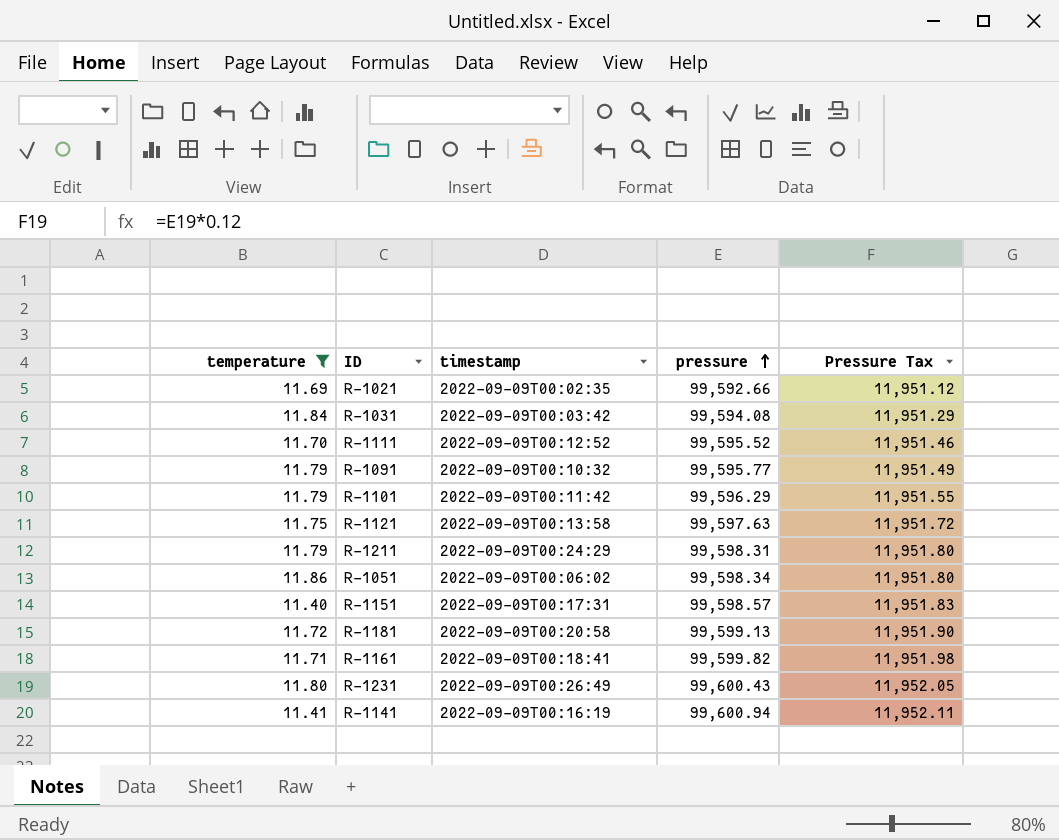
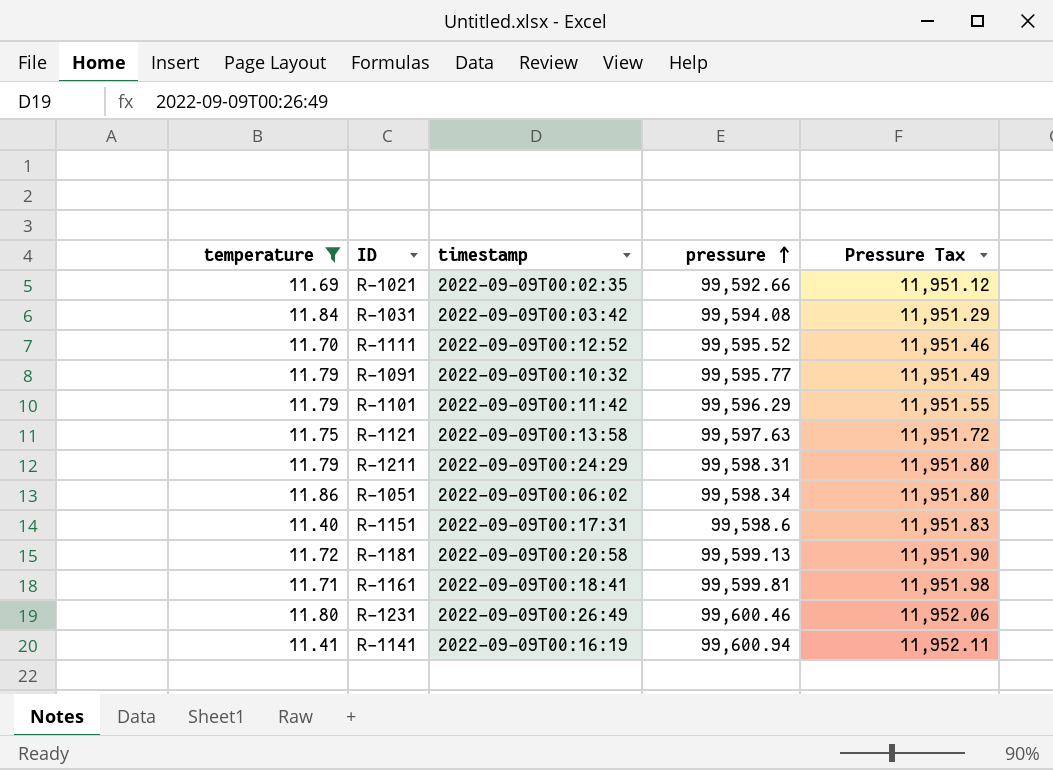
R-1151 | pressure: 99,598.57 -> 99,598.6
R-1161 | pressure: 99,599.82 -> 99,599.81
R-1231 | pressure: 99,600.43 -> 99,600.46
R-1231 | Pressure Tax: 11,952.05 -> 11,952.06

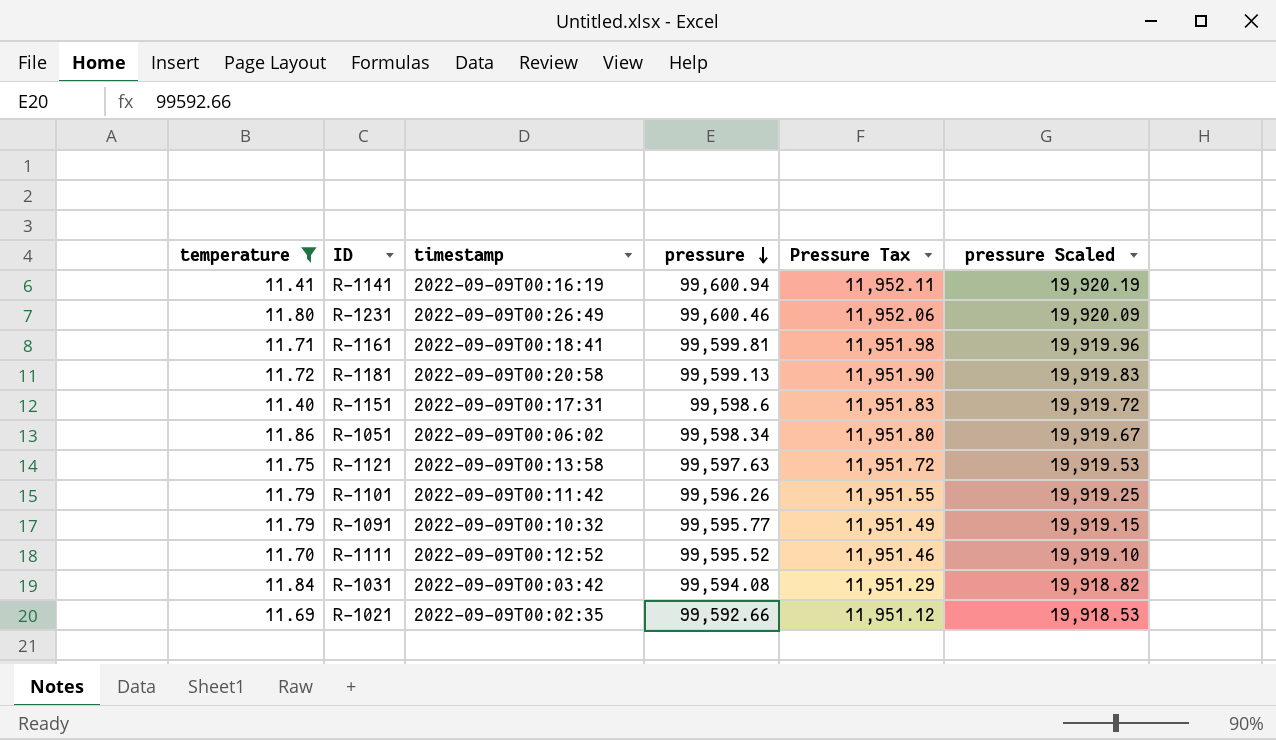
row order: pressure ascending -> pressure descending
column pressure Scaled | formula: none -> [pressure] * 0.2
row R-1211: 11.79 | 2022-09-09T00:24:29 | 99,598.31 | 11,951.80 -> none
R-1101 | pressure: 99,596.29 -> 99,596.26

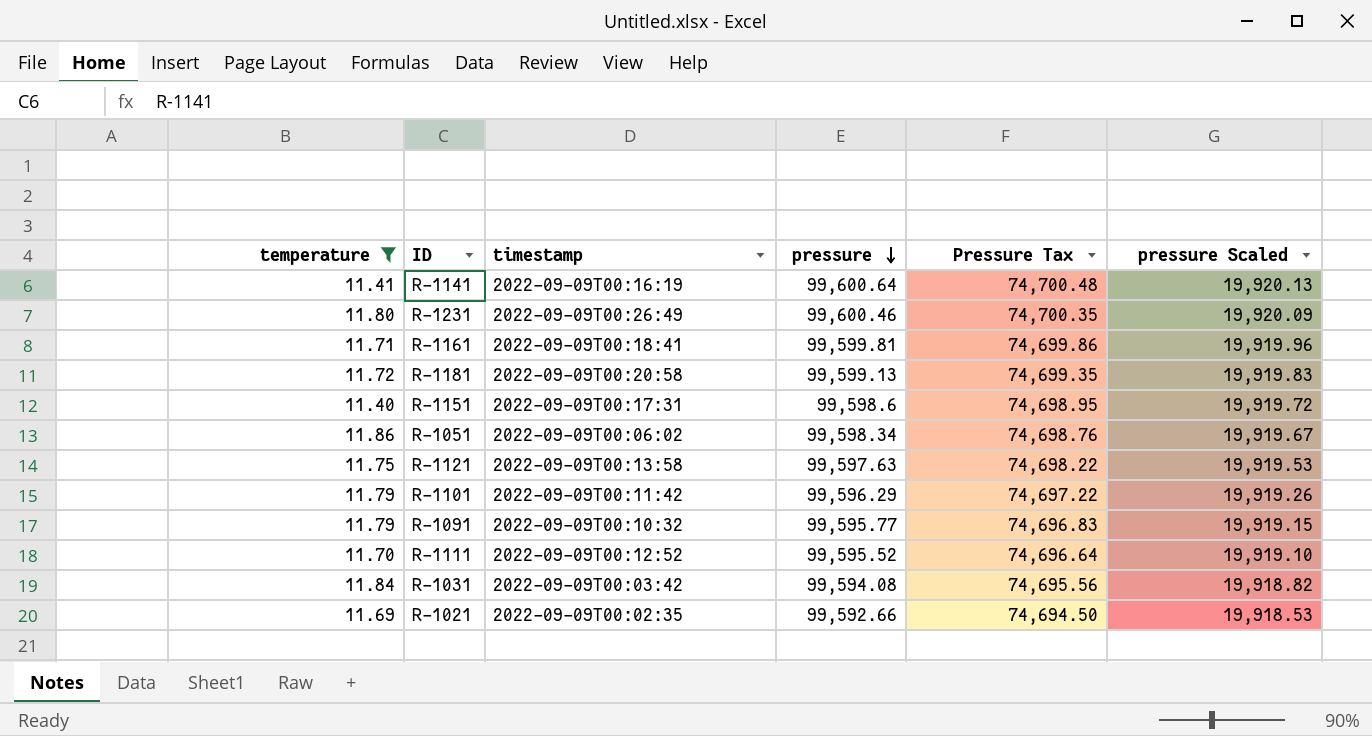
column Pressure Tax | formula: [pressure] * 0.12 -> [pressure] * 0.75
R-1141 | pressure: 99,600.94 -> 99,600.64
R-1141 | pressure Scaled: 19,920.19 -> 19,920.13
R-1101 | pressure: 99,596.26 -> 99,596.29
R-1101 | pressure Scaled: 19,919.25 -> 19,919.26

